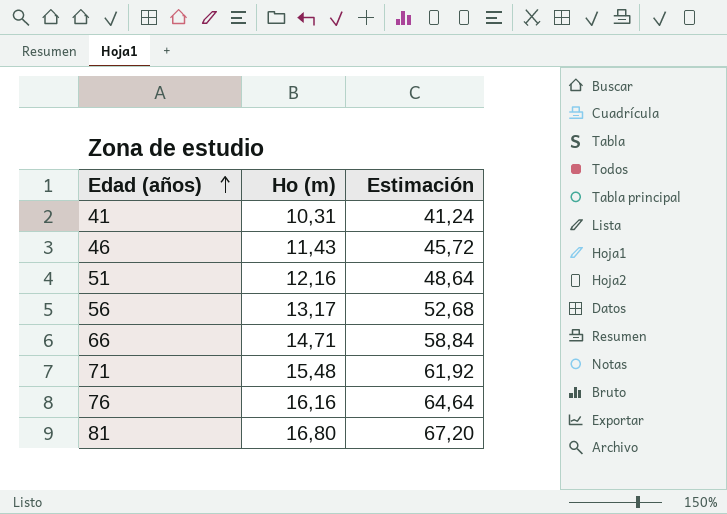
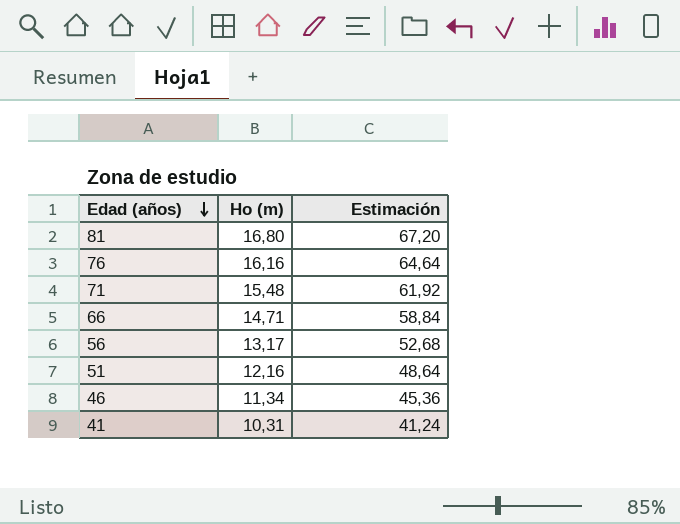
row order: Edad (años) ascending -> Edad (años) descending
46 | Ho (m): 11,43 -> 11,34
46 | Estimación: 45,72 -> 45,36

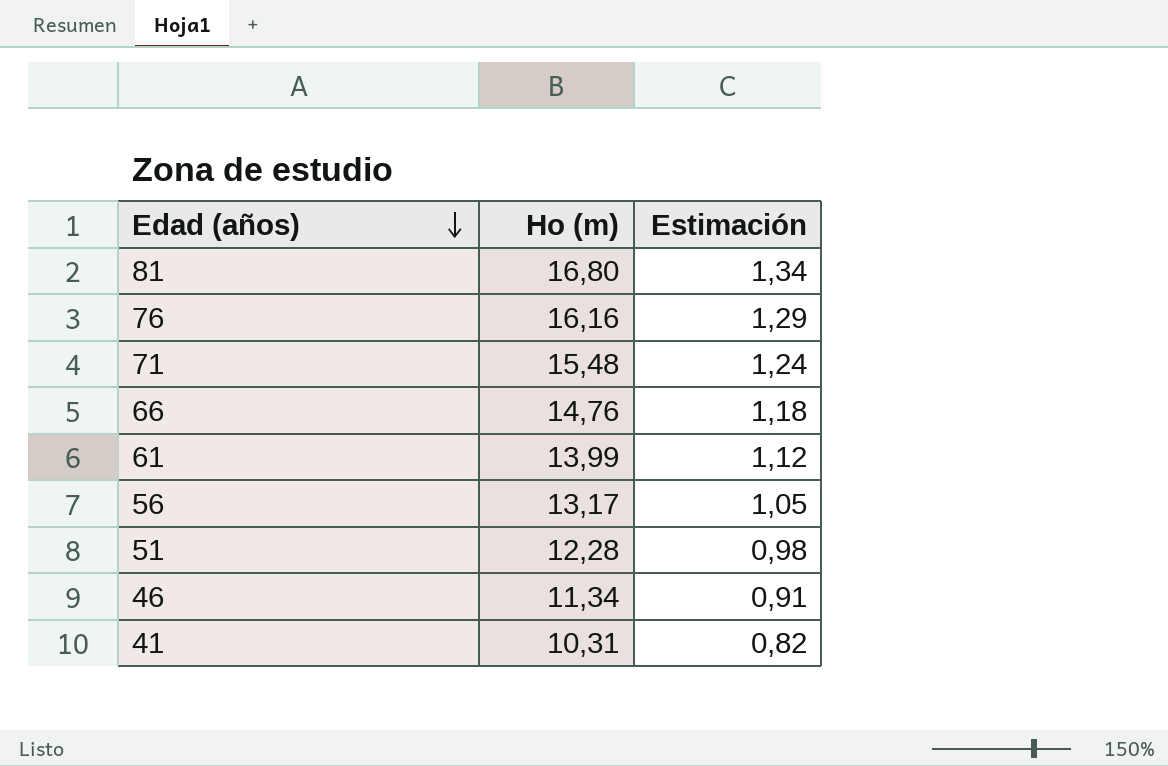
column Estimación | formula: [Ho (m)] * 4 -> [Ho (m)] * 0,08
66 | Ho (m): 14,71 -> 14,76
row 61: none -> 13,99 | 1,12
51 | Ho (m): 12,16 -> 12,28

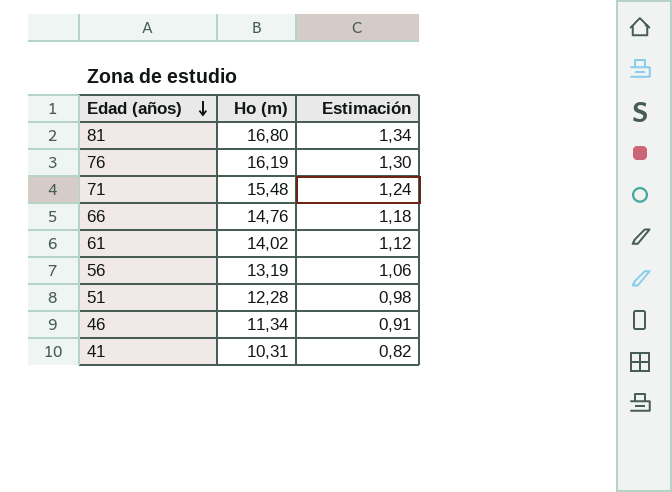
76 | Ho (m): 16,16 -> 16,19
76 | Estimación: 1,29 -> 1,30
61 | Ho (m): 13,99 -> 14,02
56 | Ho (m): 13,17 -> 13,19
56 | Estimación: 1,05 -> 1,06

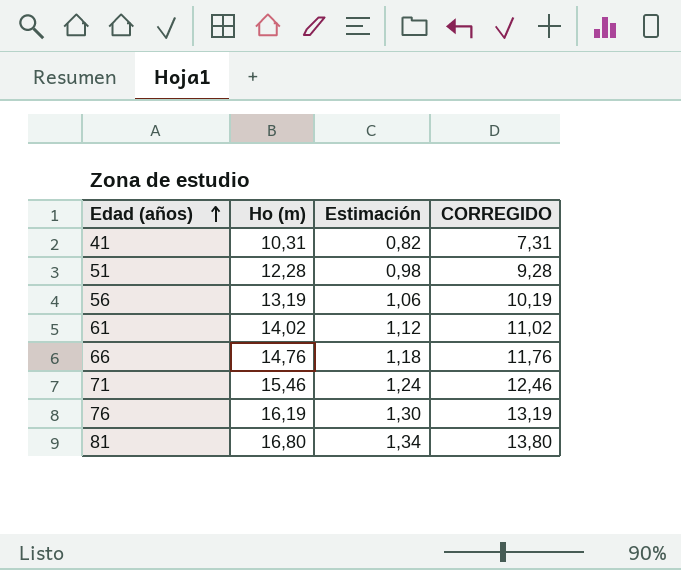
row order: Edad (años) descending -> Edad (años) ascending
column CORREGIDO | formula: none -> [Ho (m)] - 3
row 46: 11,34 | 0,91 -> none
71 | Ho (m): 15,48 -> 15,46

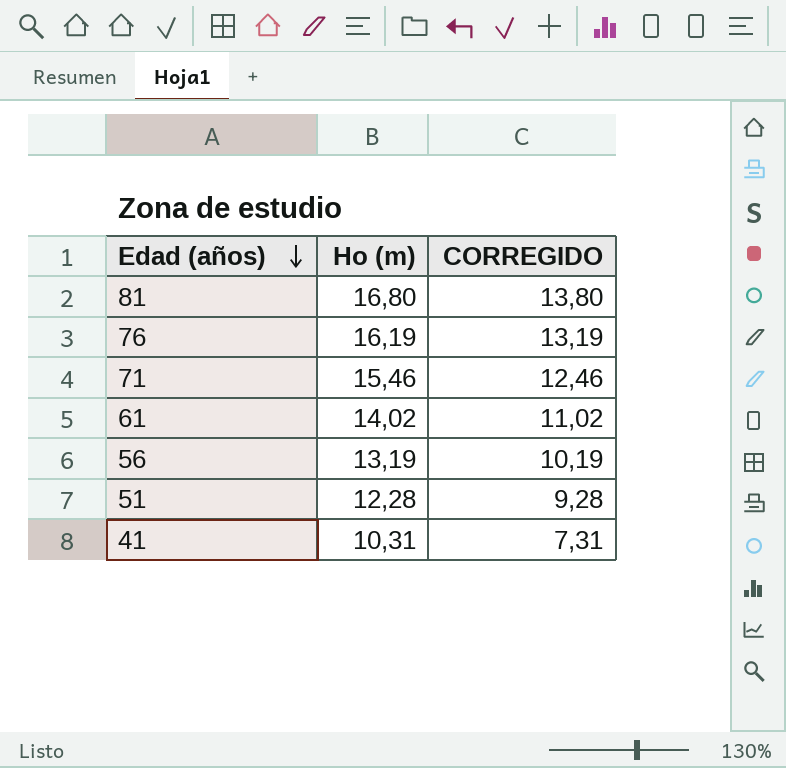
row order: Edad (años) ascending -> Edad (años) descending
column Estimación | formula: [Ho (m)] * 0,08 -> none
row 66: 14,76 | 1,18 | 11,76 -> none

